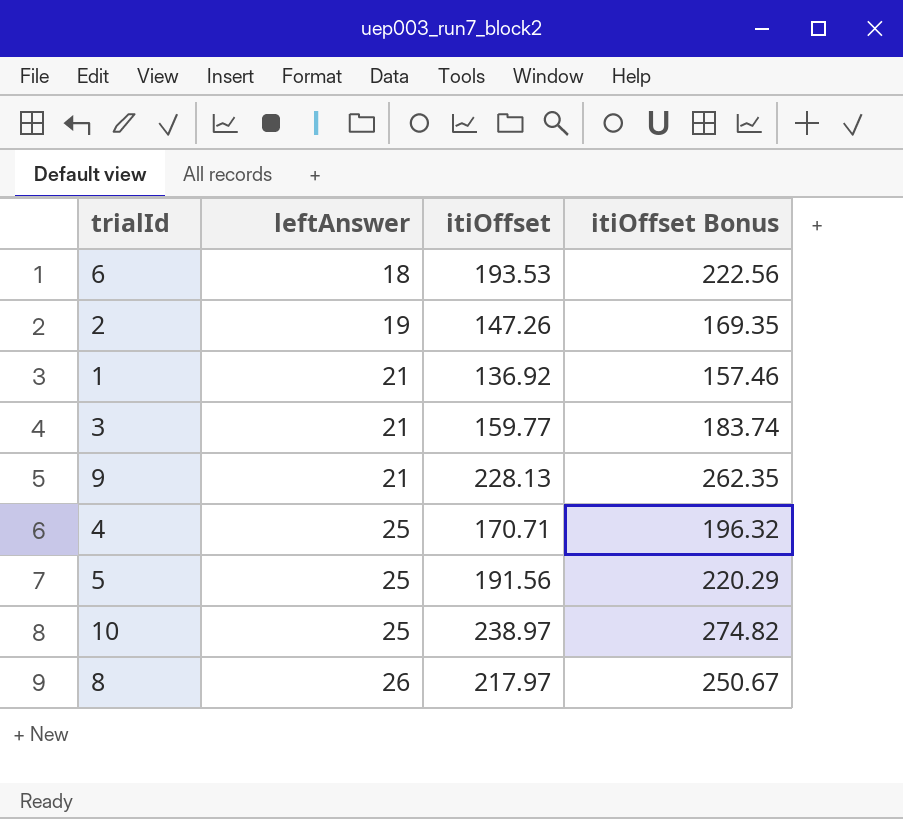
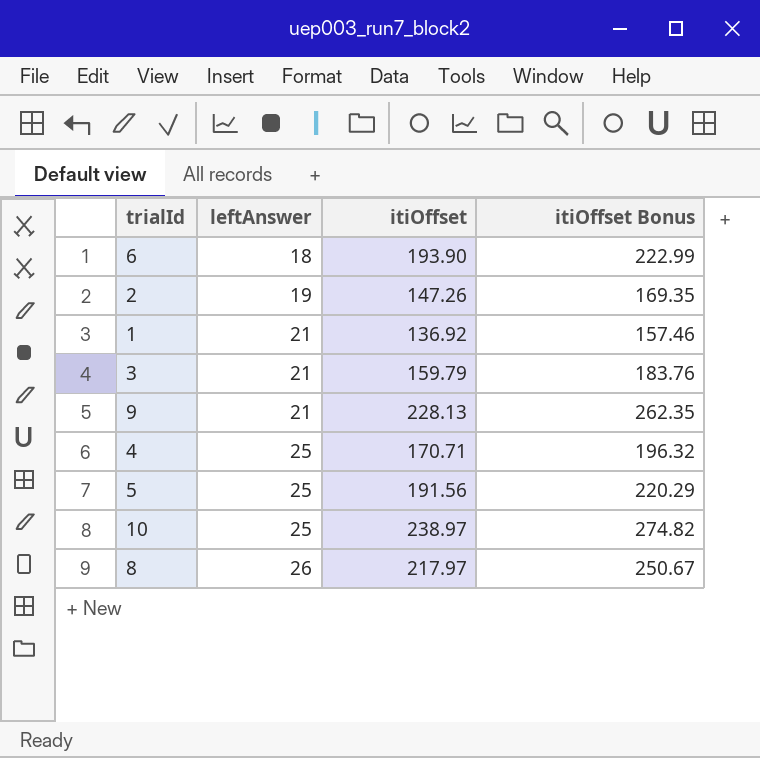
6 | itiOffset: 193.53 -> 193.90
6 | itiOffset Bonus: 222.56 -> 222.99
3 | itiOffset: 159.77 -> 159.79
3 | itiOffset Bonus: 183.74 -> 183.76

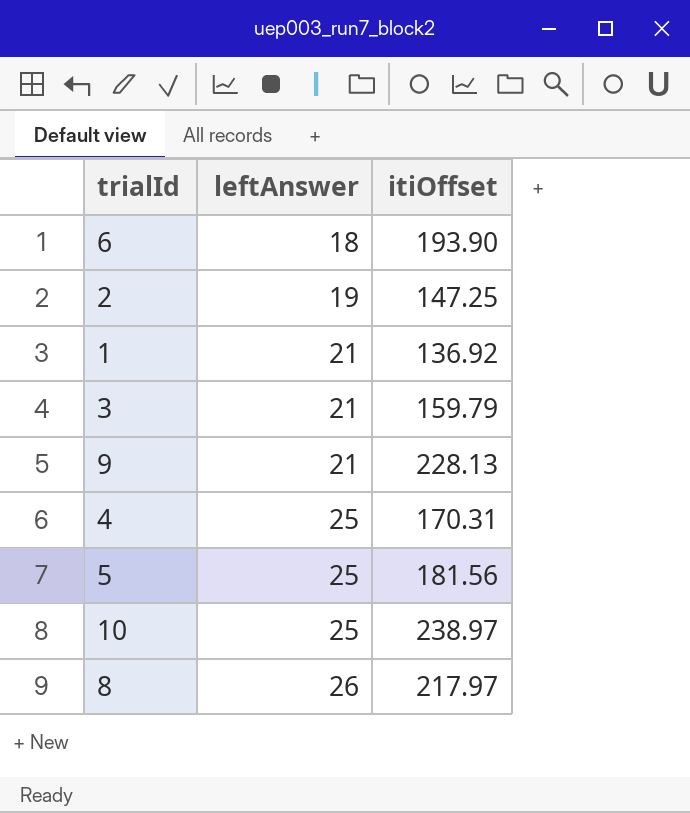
column itiOffset Bonus | formula: [itiOffset] * 1.15 -> none
2 | itiOffset: 147.26 -> 147.25
4 | itiOffset: 170.71 -> 170.31
5 | itiOffset: 191.56 -> 181.56

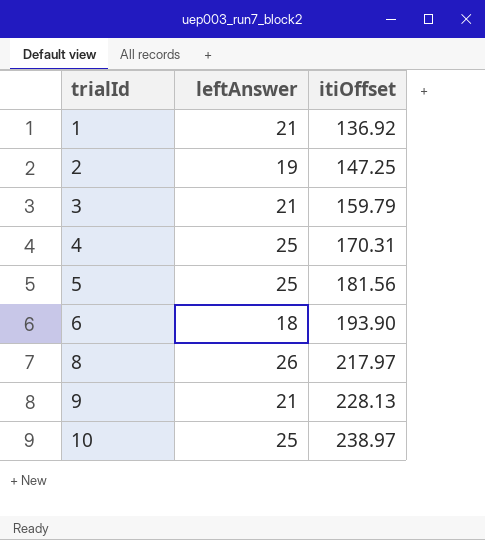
row order: leftAnswer ascending -> trialId ascending

